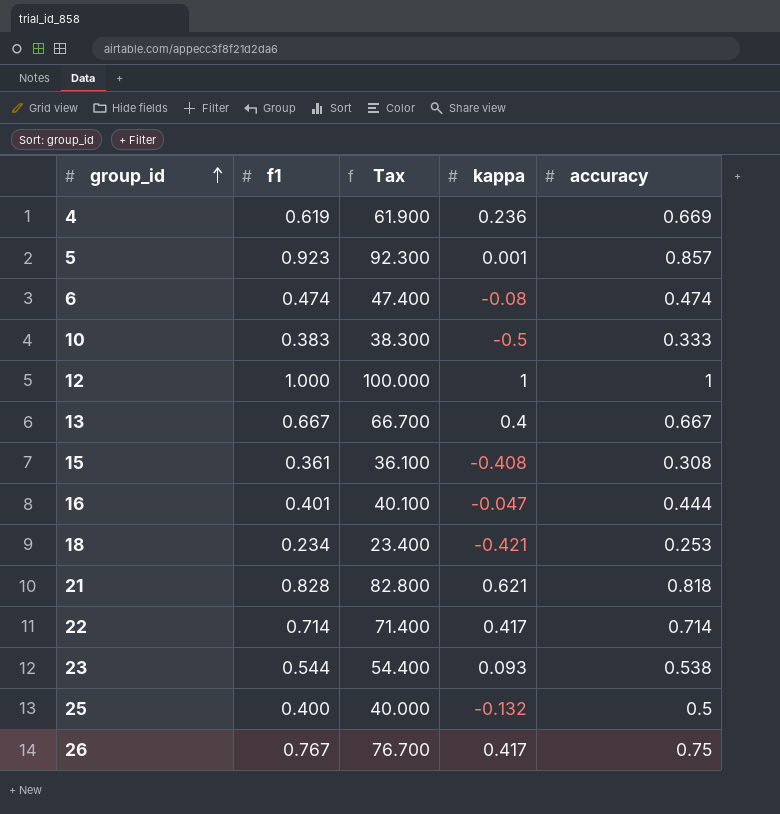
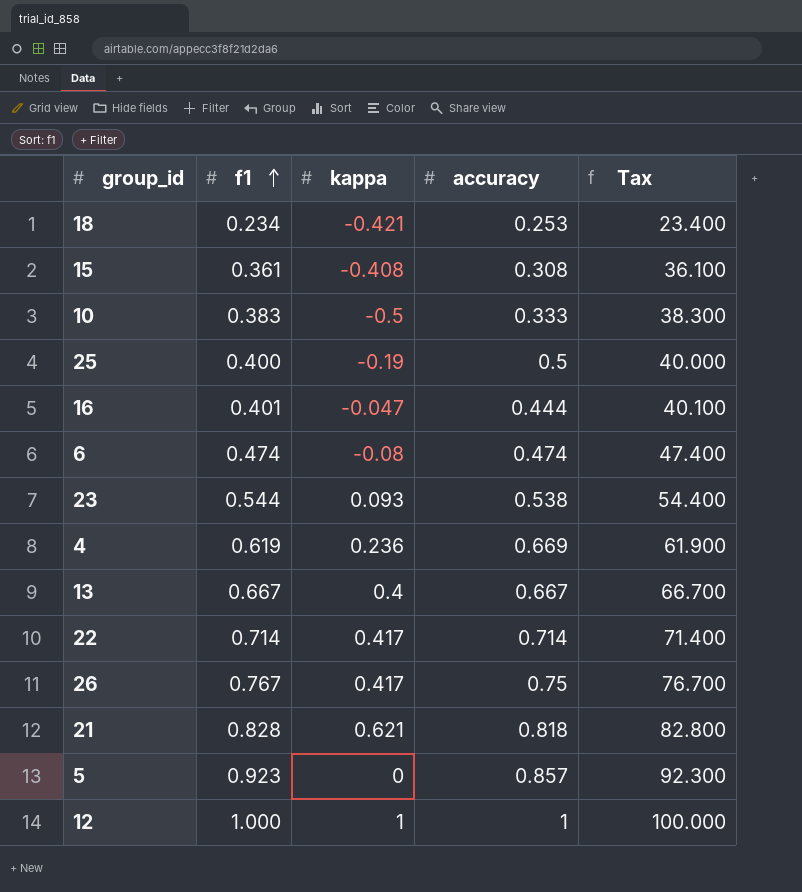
row order: group_id ascending -> f1 ascending
column Tax | position: 3 -> 5
25 | kappa: -0.132 -> -0.19
5 | kappa: 0.001 -> 0

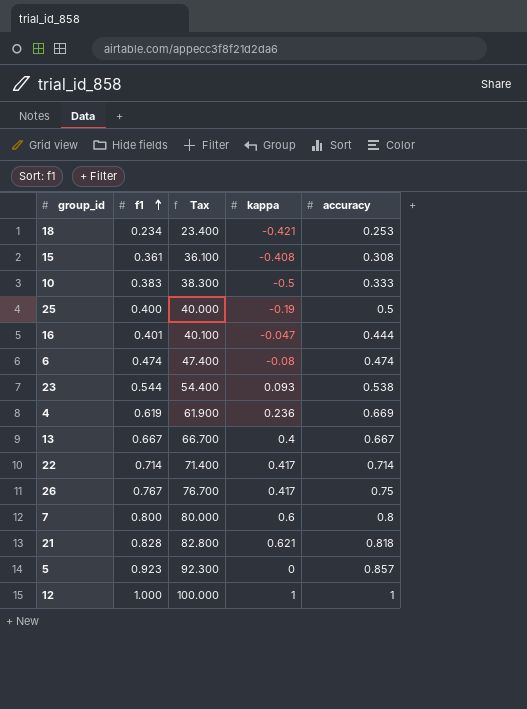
column Tax | position: 5 -> 3
row 7: none -> 0.800 | 80.000 | 0.6 | 0.8

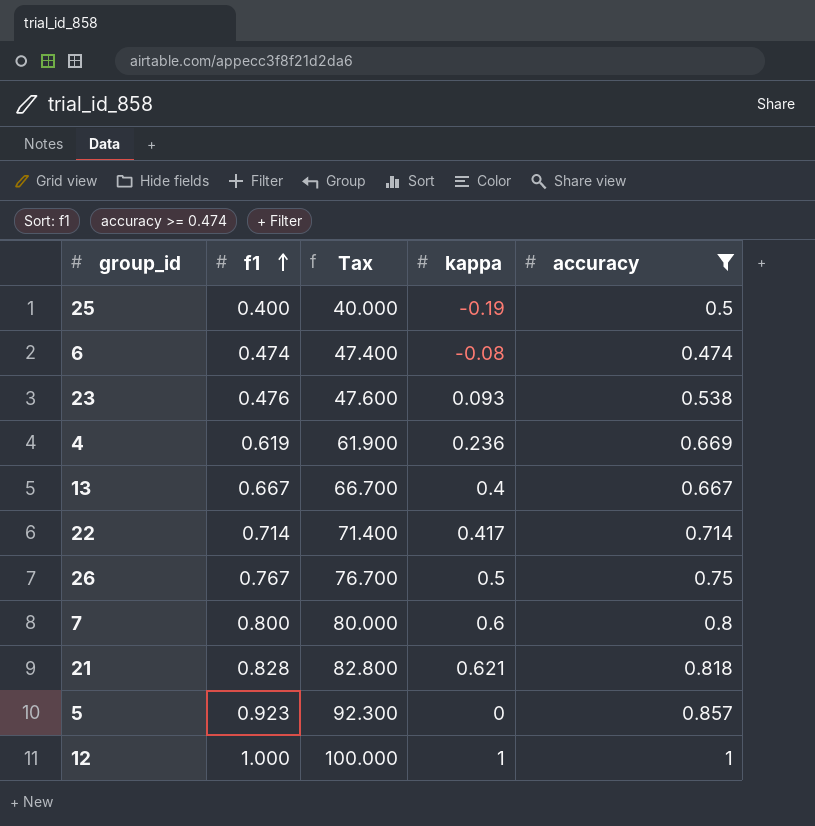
filter: none -> accuracy >= 0.474
23 | f1: 0.544 -> 0.476
23 | Tax: 54.400 -> 47.600
26 | kappa: 0.417 -> 0.5

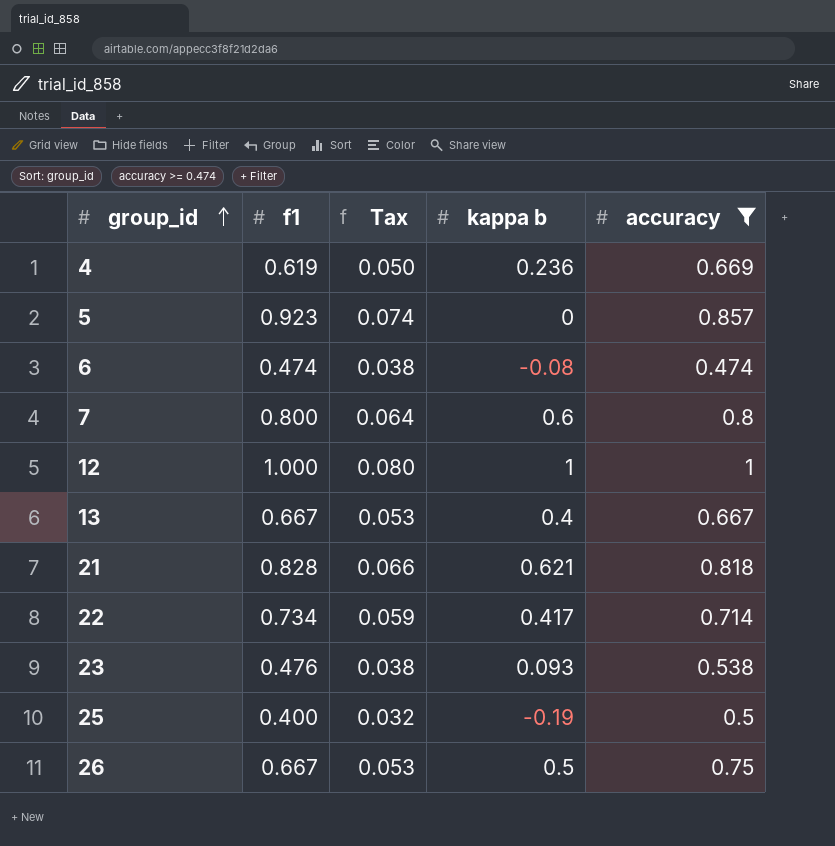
row order: f1 ascending -> group_id ascending
column Tax | formula: [f1] * 100 -> [f1] * 0.08
column name: kappa -> kappa b
22 | f1: 0.714 -> 0.734
26 | f1: 0.767 -> 0.667

